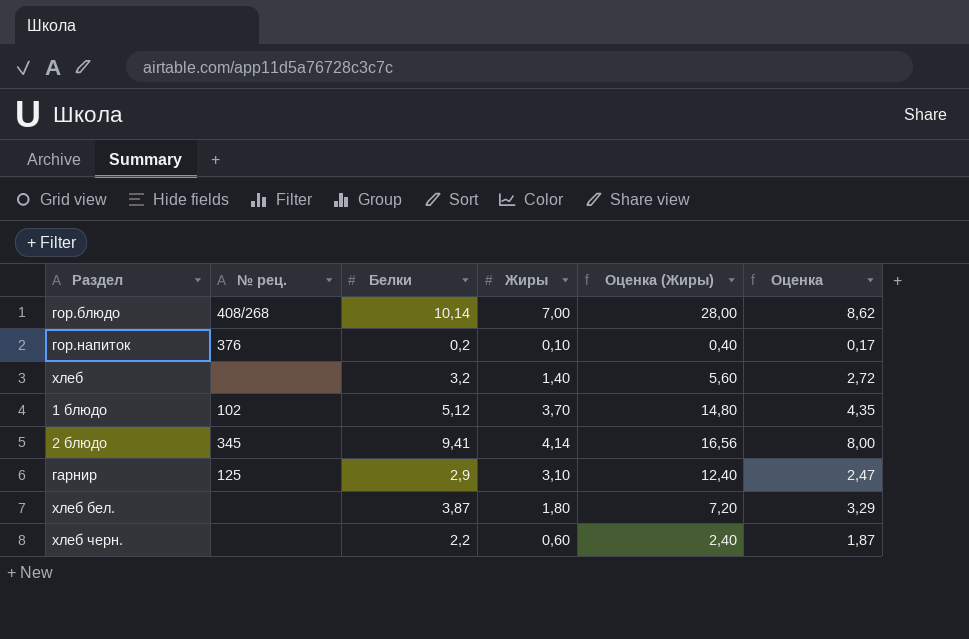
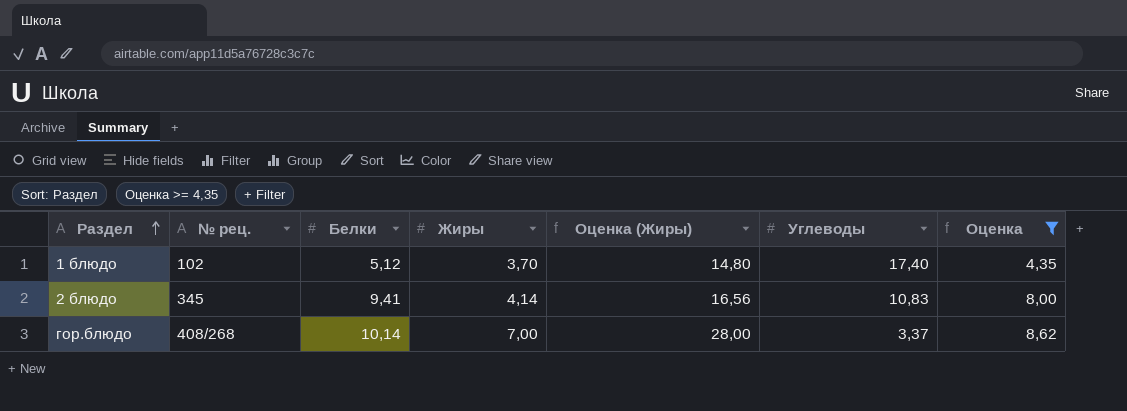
filter: none -> Оценка >= 4,35
row order: none -> Раздел ascending
column Углеводы | position: none -> 6

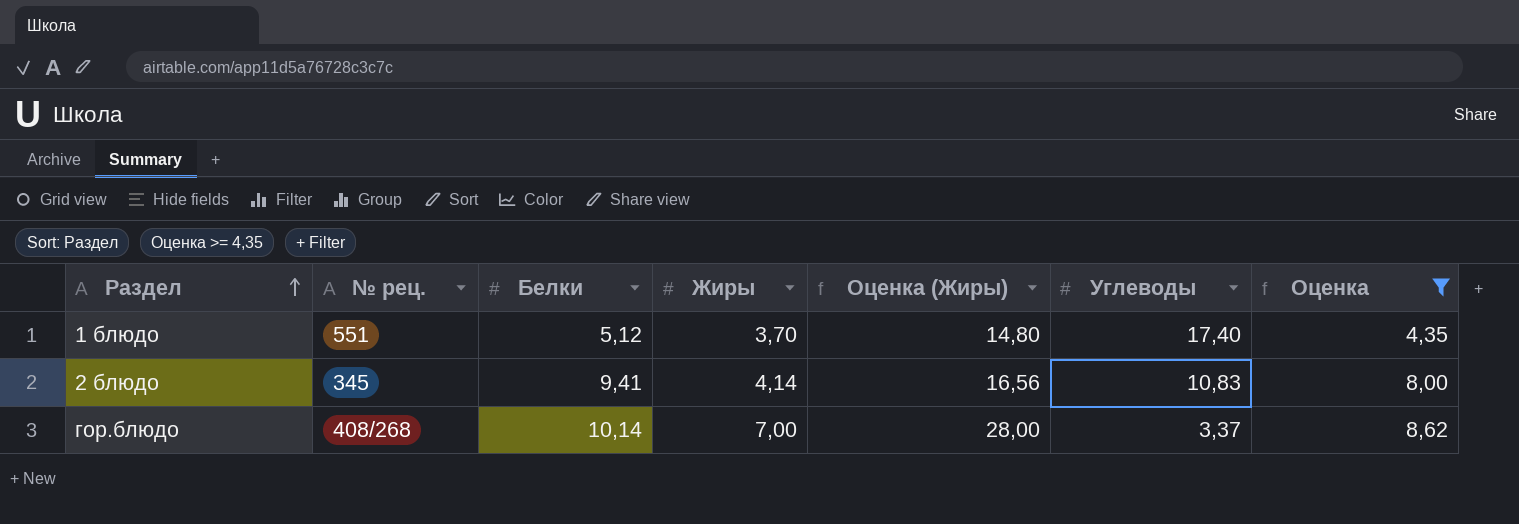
1 блюдо | № рец.: 102 -> 551

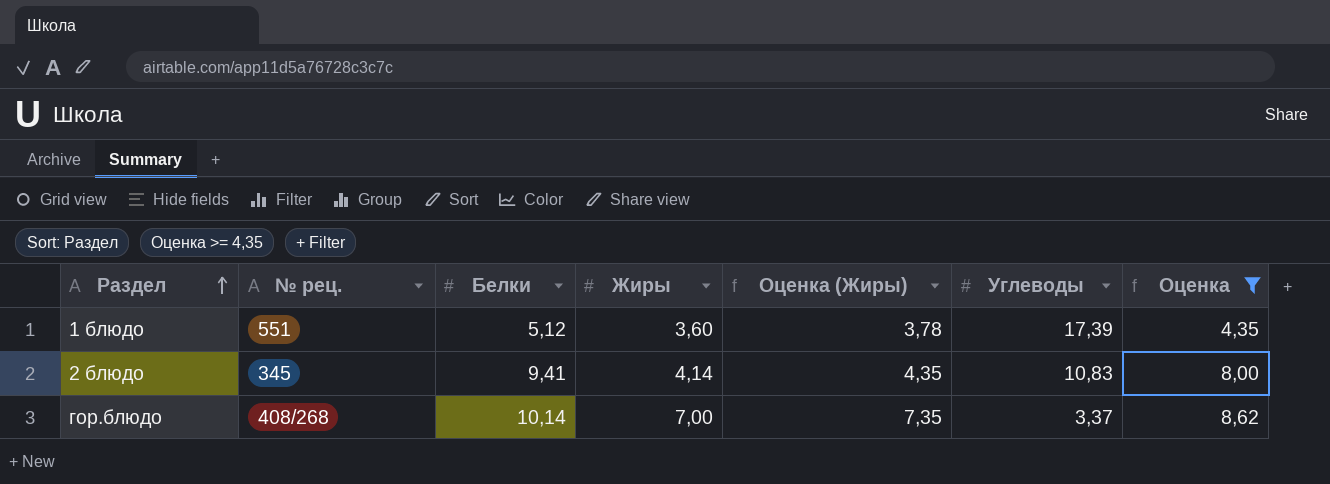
column Оценка (Жиры) | formula: [Жиры] * 4 -> [Жиры] * 1,05
1 блюдо | Жиры: 3,70 -> 3,60
1 блюдо | Углеводы: 17,40 -> 17,39

